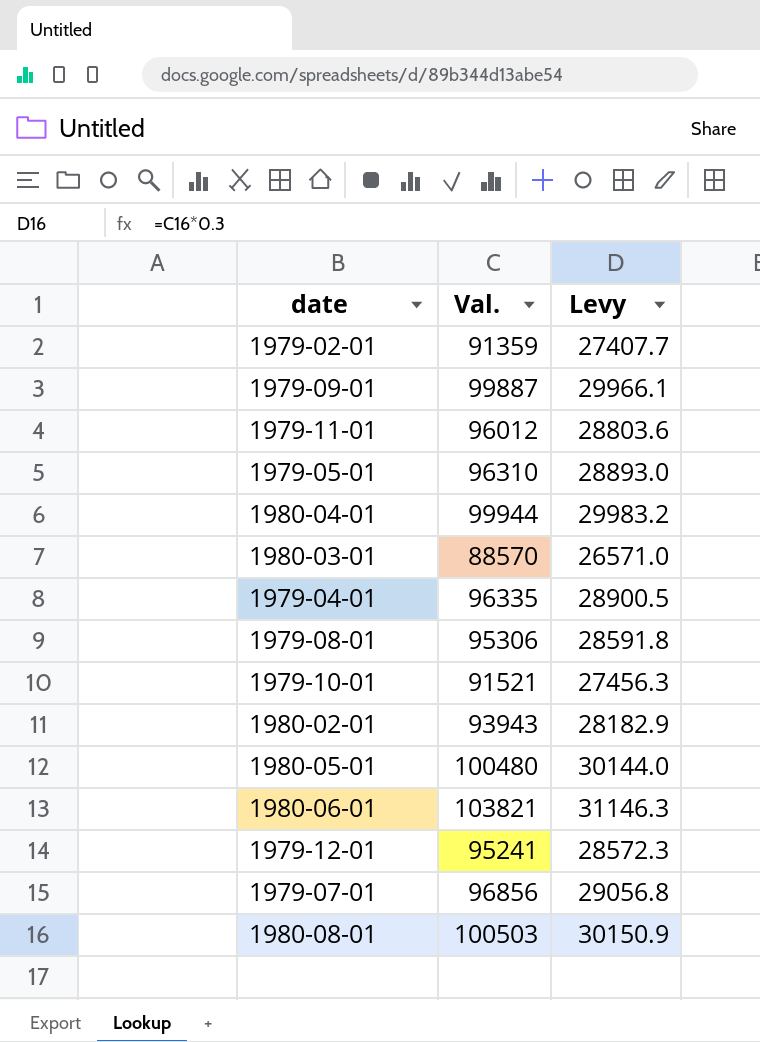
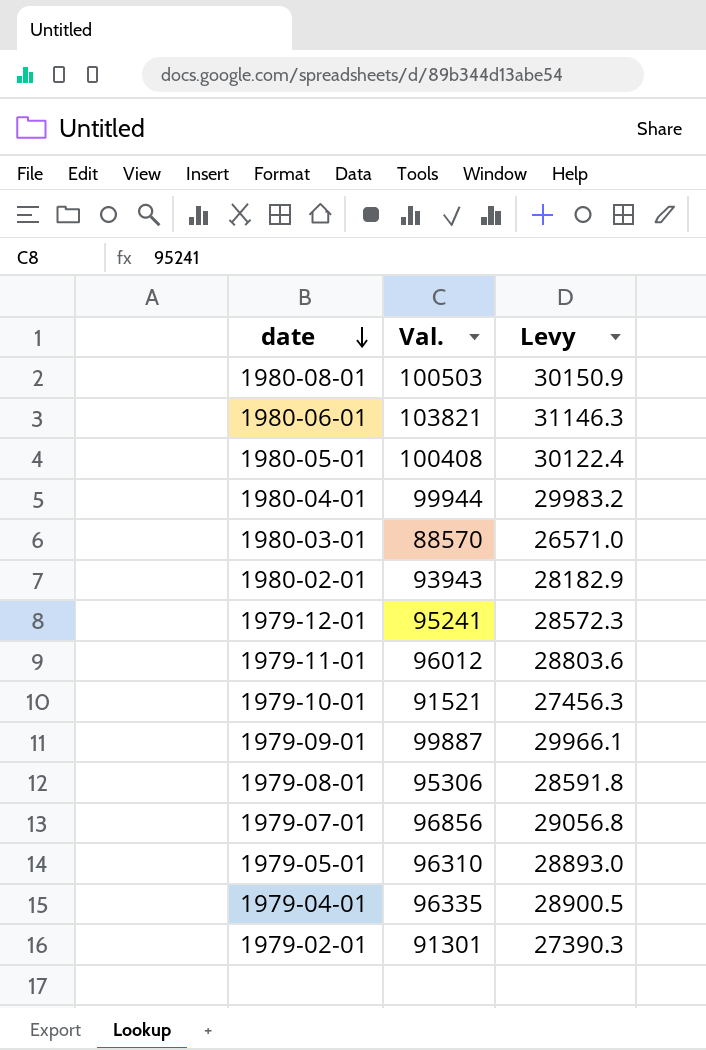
row order: none -> date descending
1980-05-01 | Val.: 100480 -> 100408
1980-05-01 | Levy: 30144.0 -> 30122.4
1979-02-01 | Val.: 91359 -> 91301
1979-02-01 | Levy: 27407.7 -> 27390.3

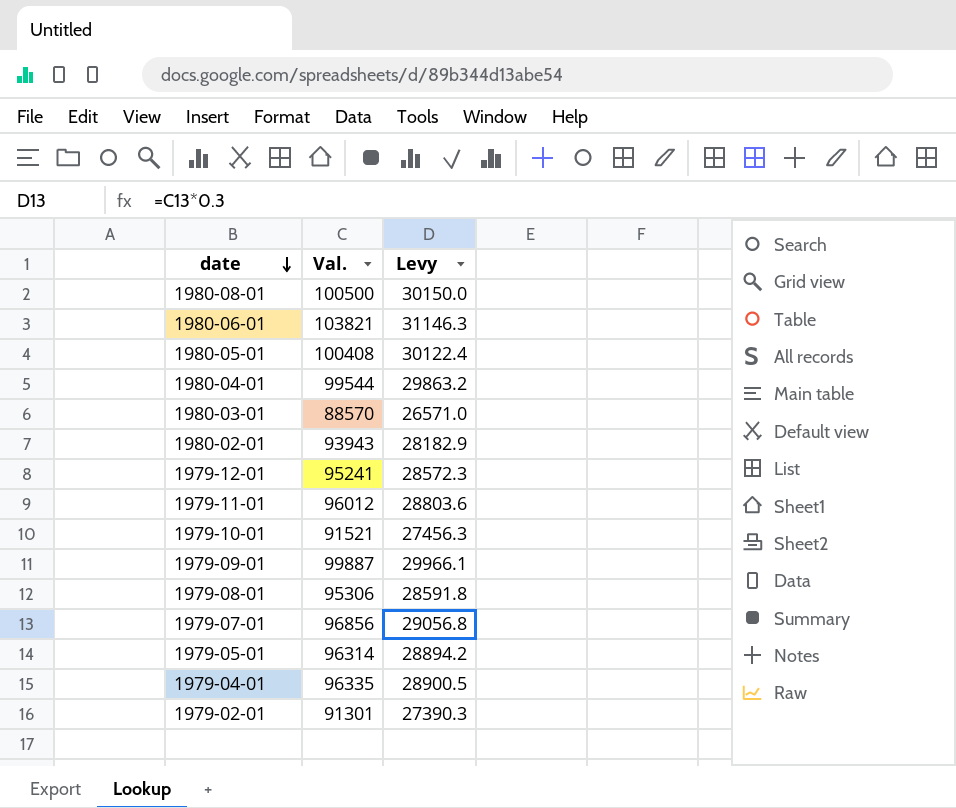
1980-08-01 | Val.: 100503 -> 100500
1980-08-01 | Levy: 30150.9 -> 30150.0
1980-04-01 | Val.: 99944 -> 99544
1980-04-01 | Levy: 29983.2 -> 29863.2
1979-05-01 | Val.: 96310 -> 96314
1979-05-01 | Levy: 28893.0 -> 28894.2

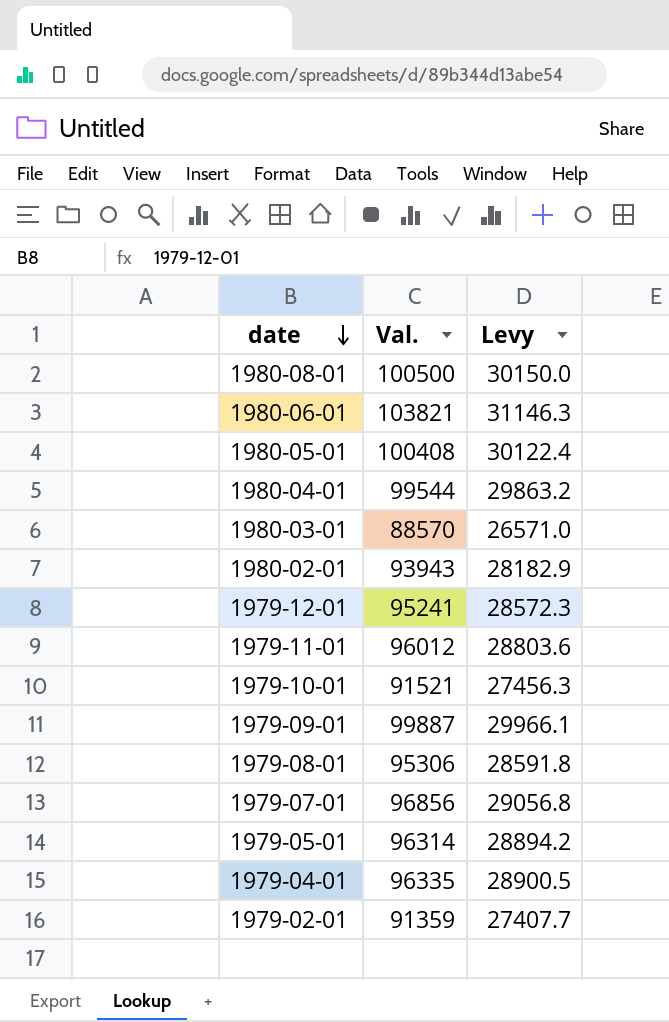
1979-02-01 | Val.: 91301 -> 91359
1979-02-01 | Levy: 27390.3 -> 27407.7

